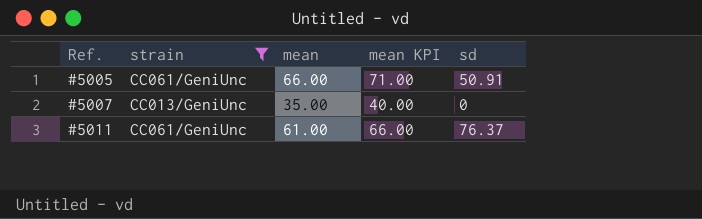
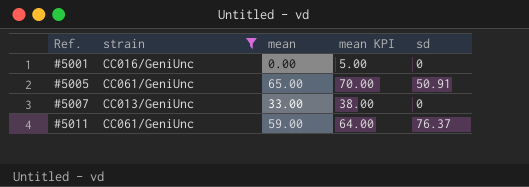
row #5001: none -> CC016/GeniUnc | 0.00 | 5.00 | 0
#5005 | mean: 66.00 -> 65.00
#5005 | mean KPI: 71.00 -> 70.00
#5007 | mean: 35.00 -> 33.00
#5007 | mean KPI: 40.00 -> 38.00
#5011 | mean: 61.00 -> 59.00
#5011 | mean KPI: 66.00 -> 64.00

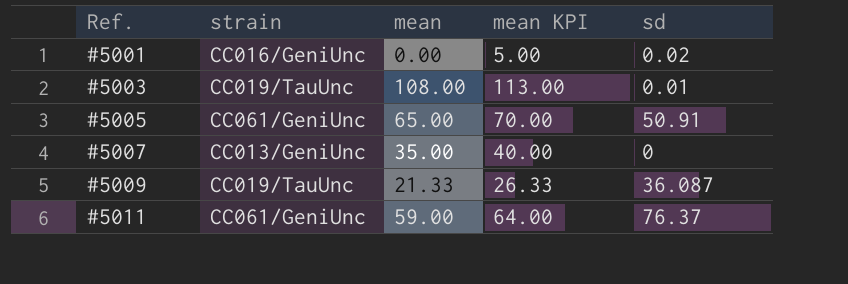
filter: strain != CC019/TauUnc -> none
#5001 | sd: 0 -> 0.02
#5007 | mean: 33.00 -> 35.00
#5007 | mean KPI: 38.00 -> 40.00

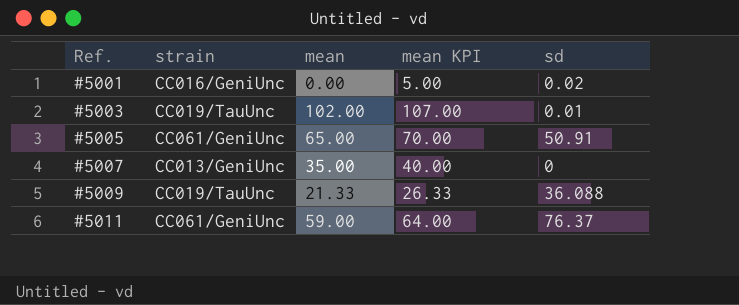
#5003 | mean: 108.00 -> 102.00
#5003 | mean KPI: 113.00 -> 107.00
#5009 | sd: 36.087 -> 36.088

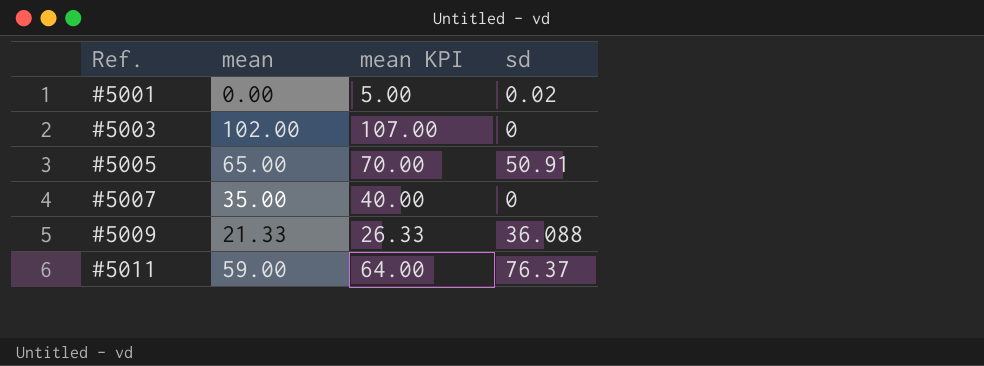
column strain | position: 2 -> none
#5003 | sd: 0.01 -> 0

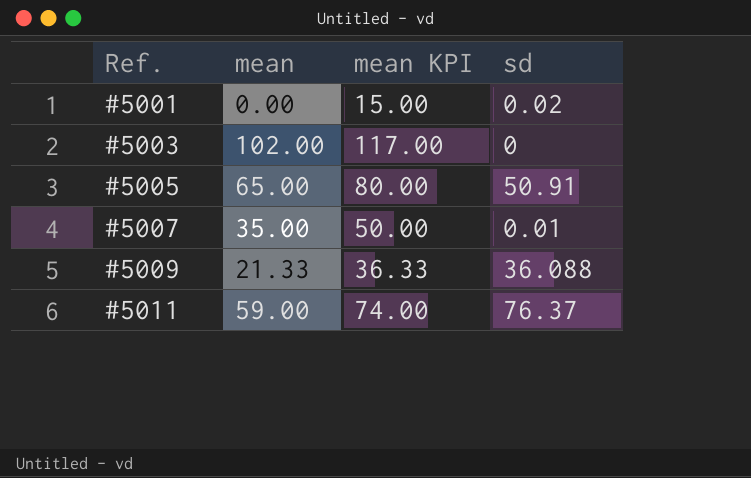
column mean KPI | formula: [mean] + 5 -> [mean] + 15
#5007 | sd: 0 -> 0.01

